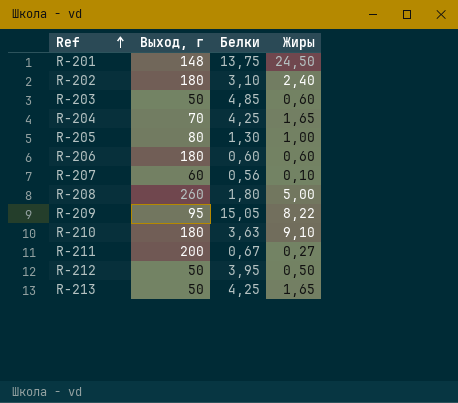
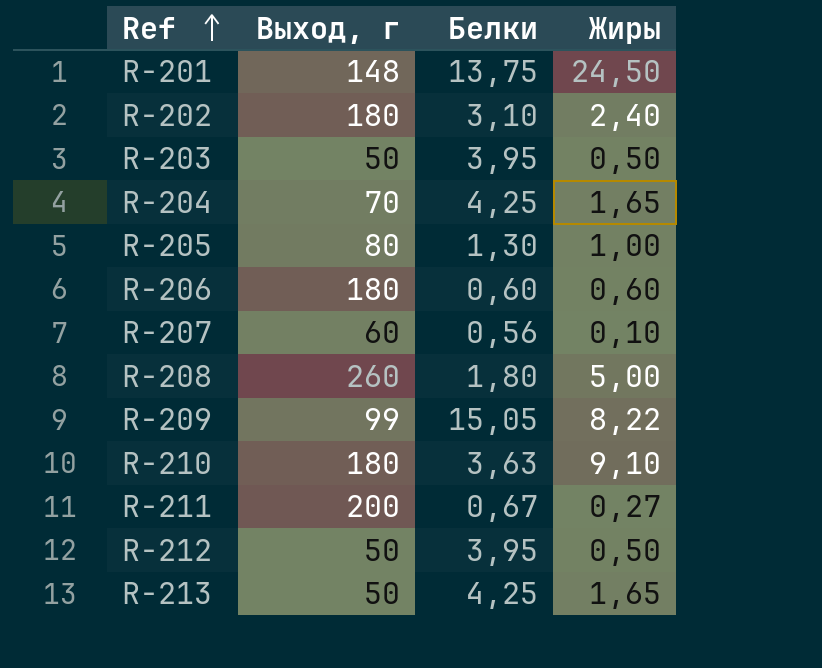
R-203 | Белки: 4,85 -> 3,95
R-203 | Жиры: 0,60 -> 0,50
R-209 | Выход, г: 95 -> 99

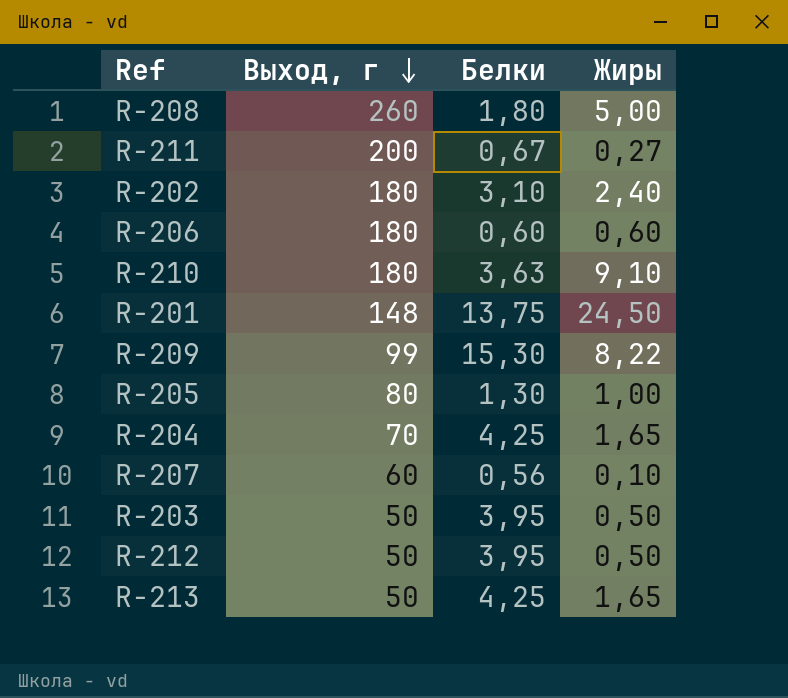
row order: Ref ascending -> Выход, г descending
R-209 | Белки: 15,05 -> 15,30

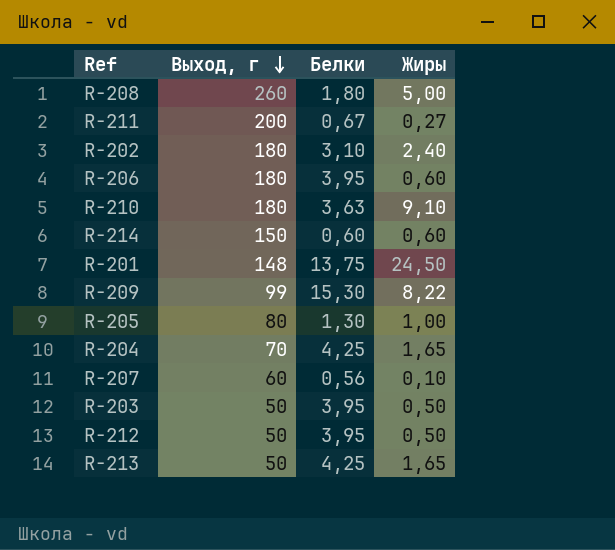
R-206 | Белки: 0,60 -> 3,95
row R-214: none -> 150 | 0,60 | 0,60

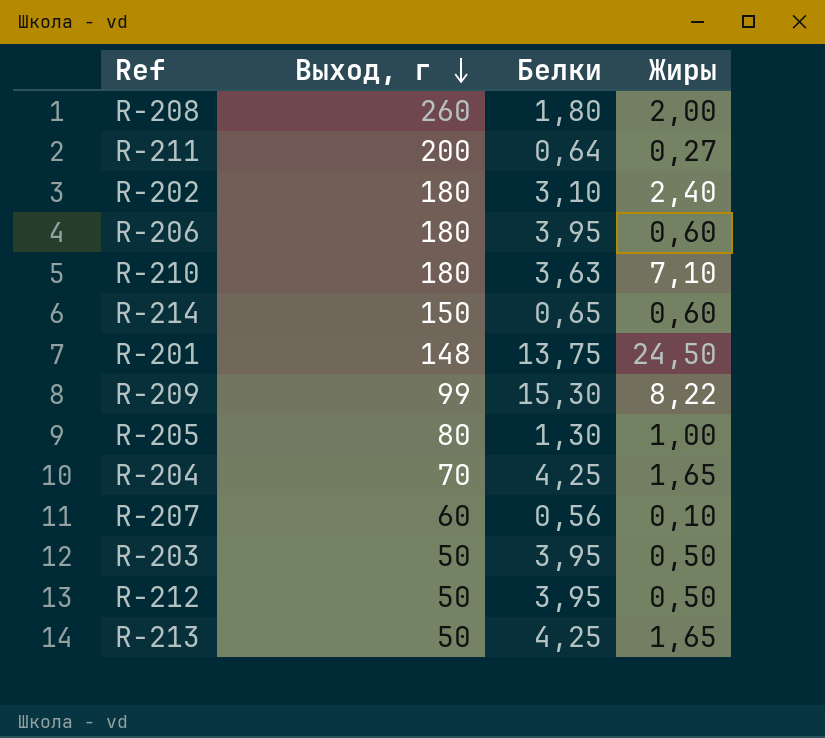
R-208 | Жиры: 5,00 -> 2,00
R-211 | Белки: 0,67 -> 0,64
R-210 | Жиры: 9,10 -> 7,10
R-214 | Белки: 0,60 -> 0,65

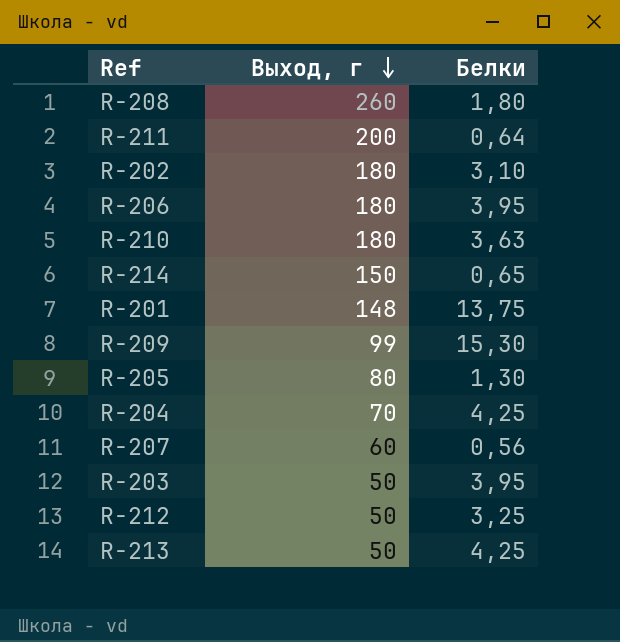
column Жиры | position: 4 -> none
R-212 | Белки: 3,95 -> 3,25

